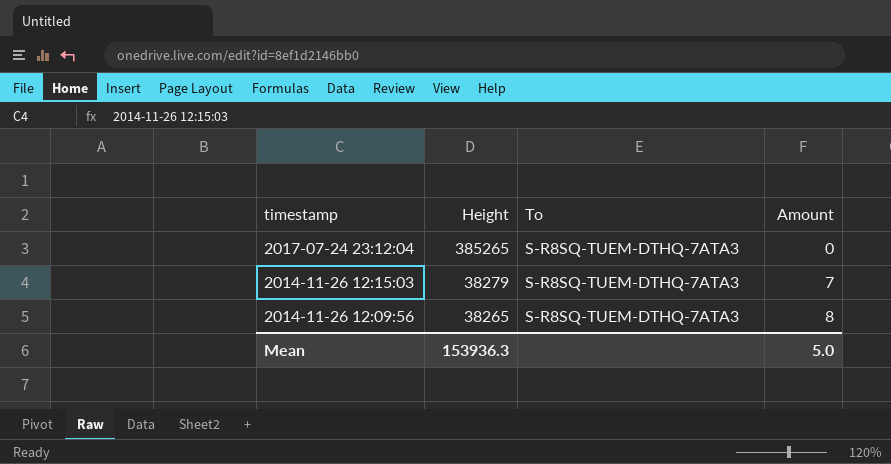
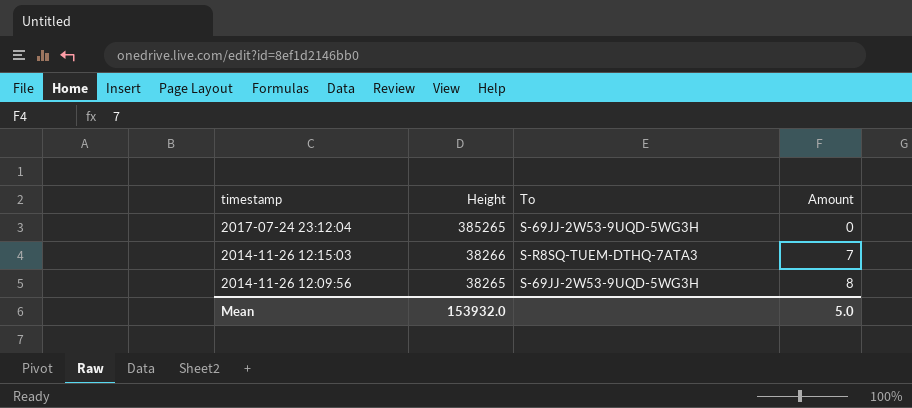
2017-07-24 23:12:04 | To: S-R8SQ-TUEM-DTHQ-7ATA3 -> S-69JJ-2W53-9UQD-5WG3H
2014-11-26 12:15:03 | Height: 38279 -> 38266
2014-11-26 12:09:56 | To: S-R8SQ-TUEM-DTHQ-7ATA3 -> S-69JJ-2W53-9UQD-5WG3H
Mean | Height: 153936.3 -> 153932.0

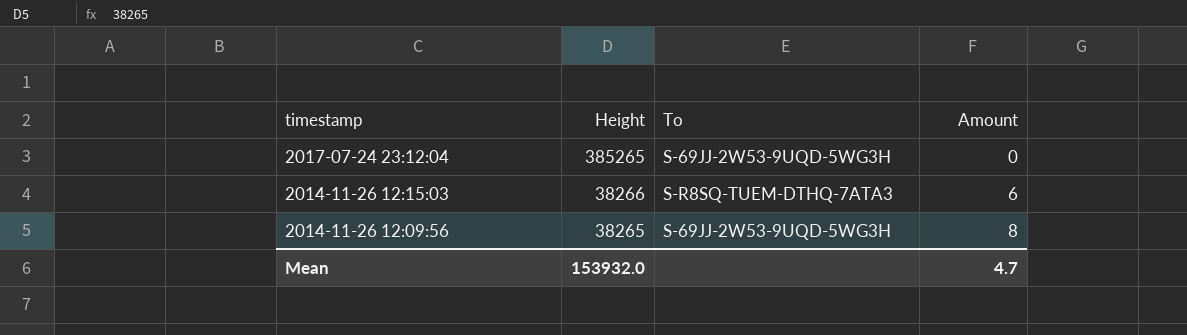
2014-11-26 12:15:03 | Amount: 7 -> 6
Mean | Amount: 5.0 -> 4.7

